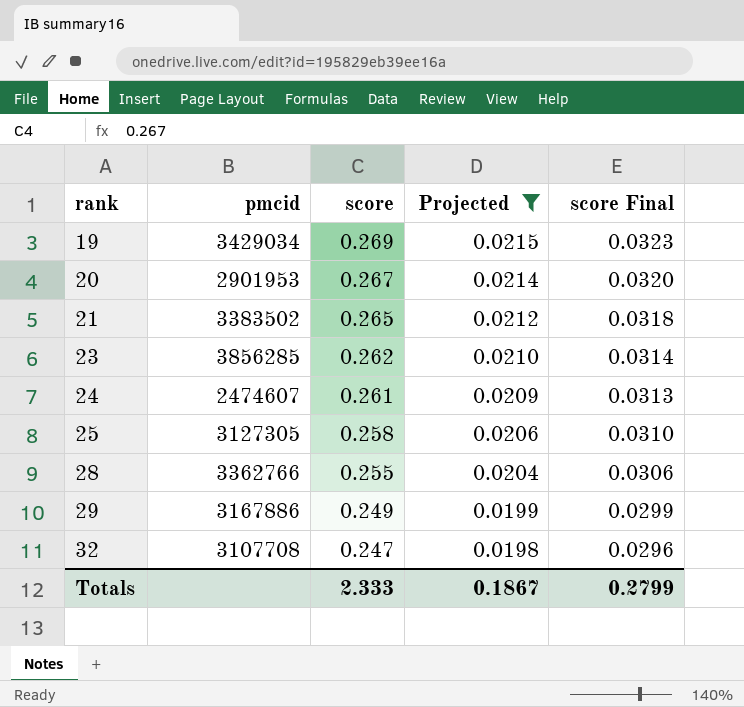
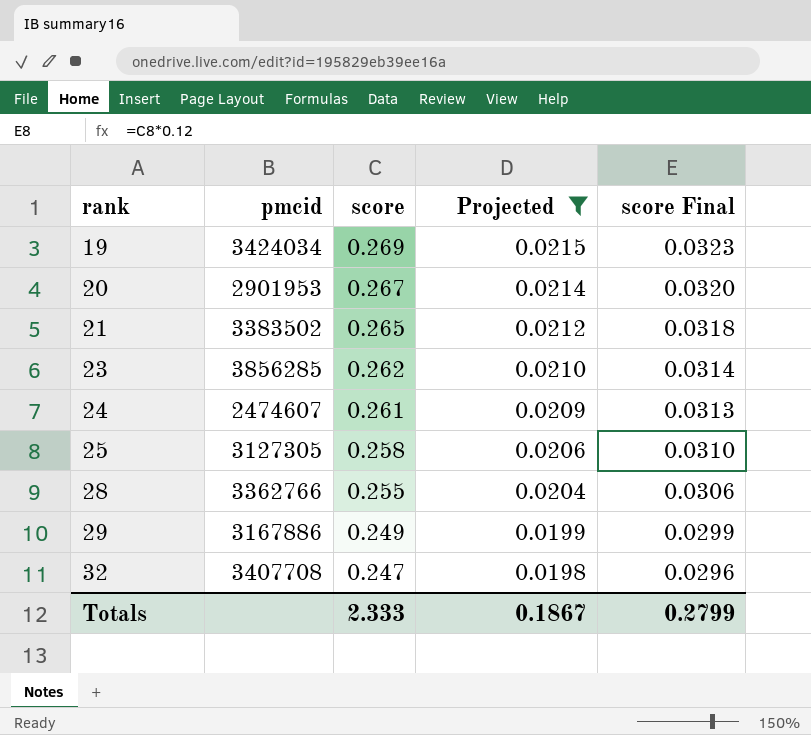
19 | pmcid: 3429034 -> 3424034
32 | pmcid: 3107708 -> 3407708

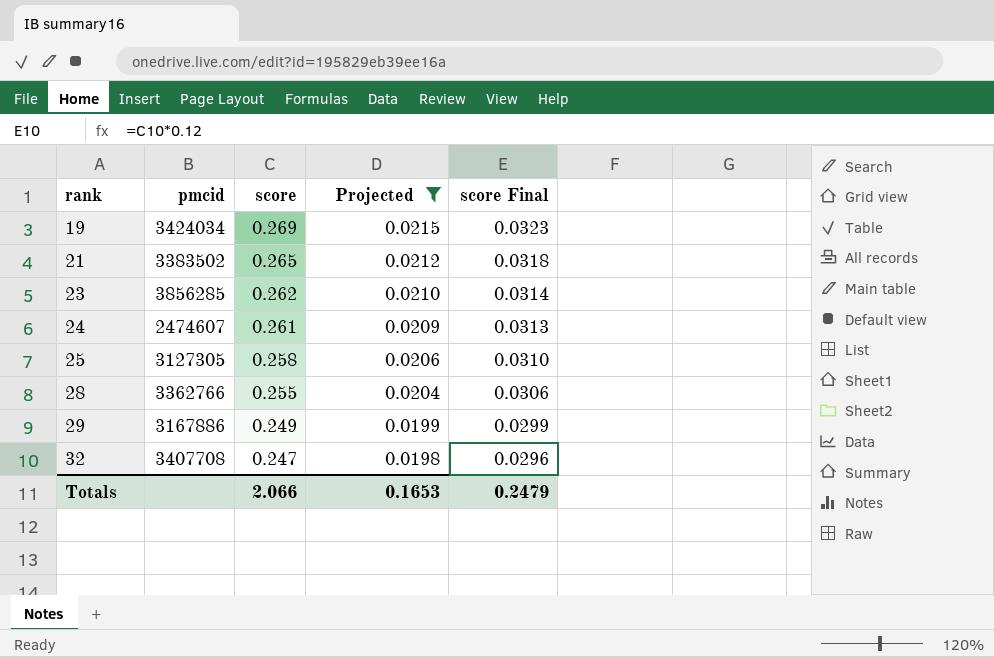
row 20: 2901953 | 0.267 | 0.0214 | 0.0320 -> none
Totals | score: 2.333 -> 2.066
Totals | Projected: 0.1867 -> 0.1653
Totals | score Final: 0.2799 -> 0.2479

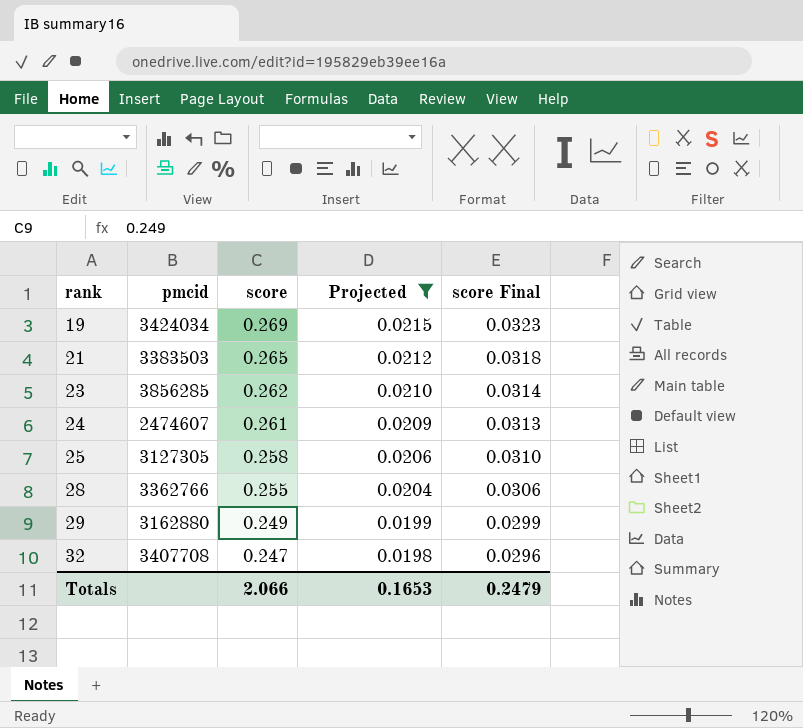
21 | pmcid: 3383502 -> 3383503
29 | pmcid: 3167886 -> 3162880

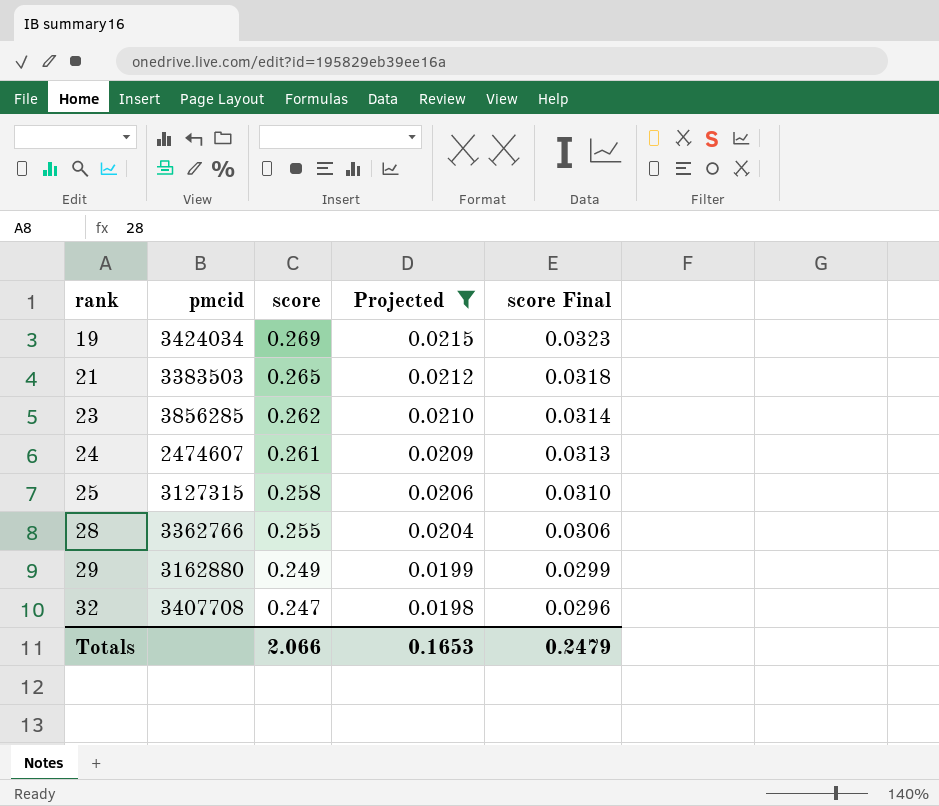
25 | pmcid: 3127305 -> 3127315

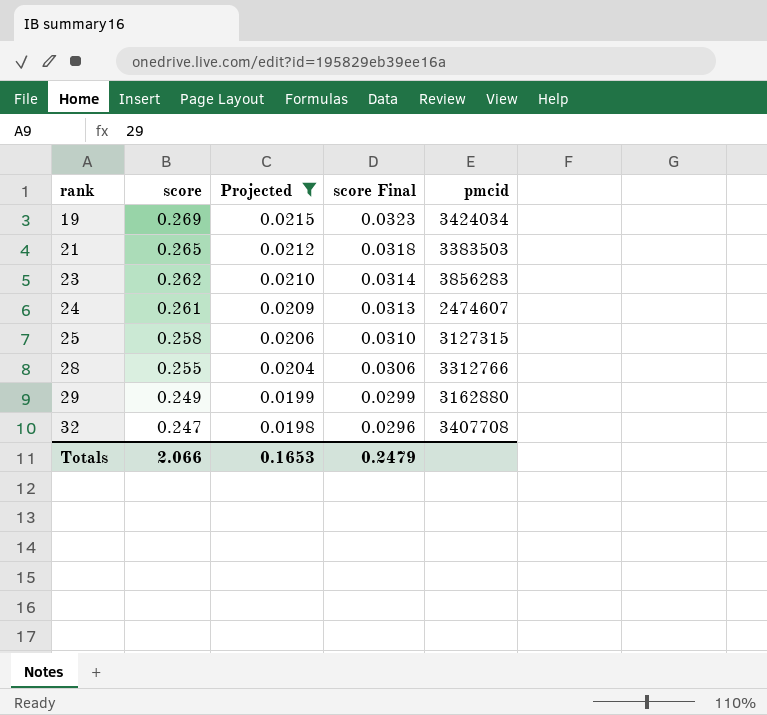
column pmcid | position: 2 -> 5
23 | pmcid: 3856285 -> 3856283
28 | pmcid: 3362766 -> 3312766

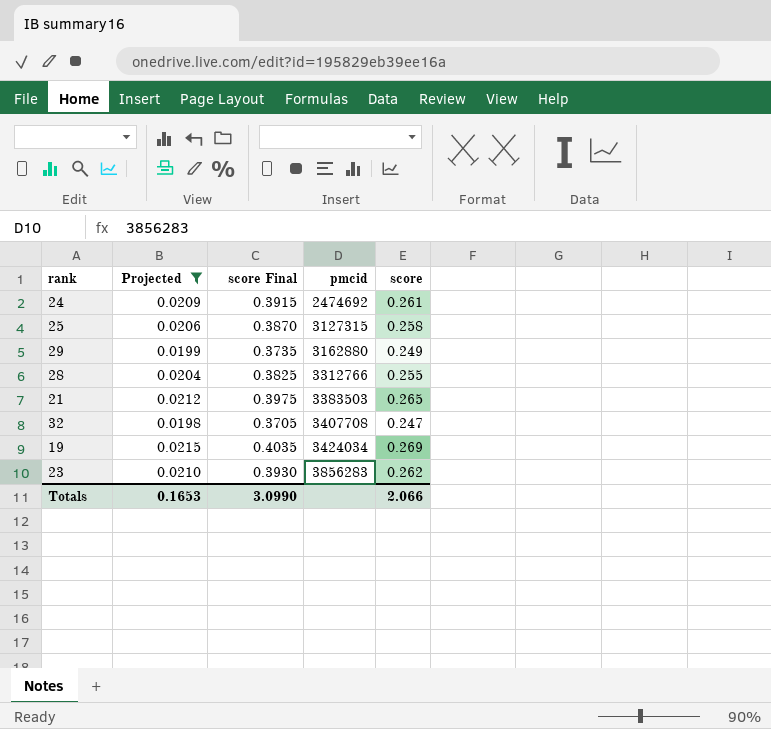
row order: rank ascending -> pmcid ascending
column score Final | formula: [score] * 0.12 -> [score] * 1.5
column score | position: 2 -> 5
24 | pmcid: 2474607 -> 2474692
Totals | score Final: 0.2479 -> 3.0990

